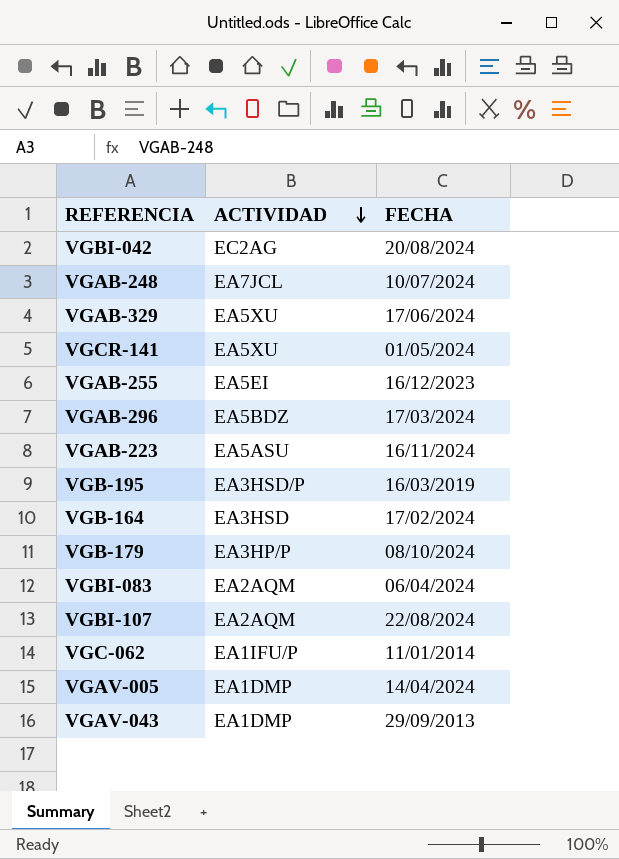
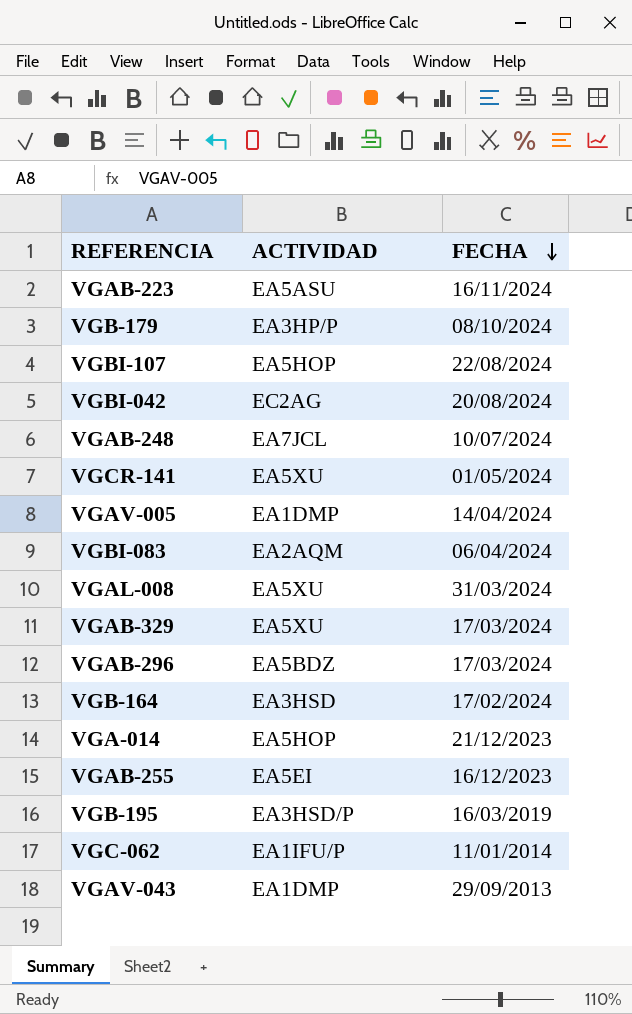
row order: ACTIVIDAD descending -> FECHA descending
VGBI-107 | ACTIVIDAD: EA2AQM -> EA5HOP
row VGAL-008: none -> EA5XU | 31/03/2024
VGAB-329 | FECHA: 17/06/2024 -> 17/03/2024
row VGA-014: none -> EA5HOP | 21/12/2023

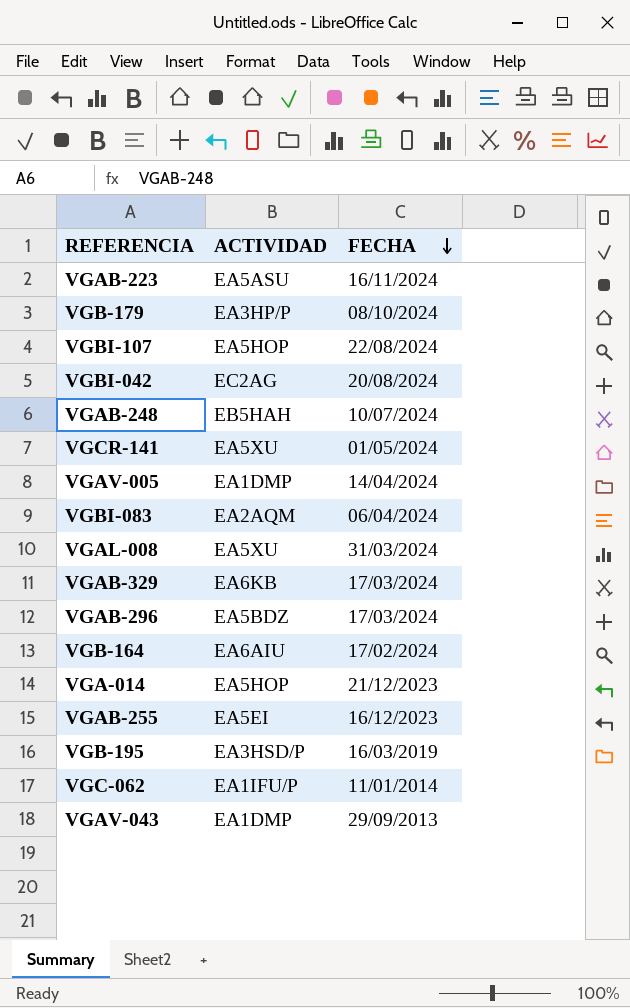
VGAB-248 | ACTIVIDAD: EA7JCL -> EB5HAH
VGAB-329 | ACTIVIDAD: EA5XU -> EA6KB
VGB-164 | ACTIVIDAD: EA3HSD -> EA6AIU

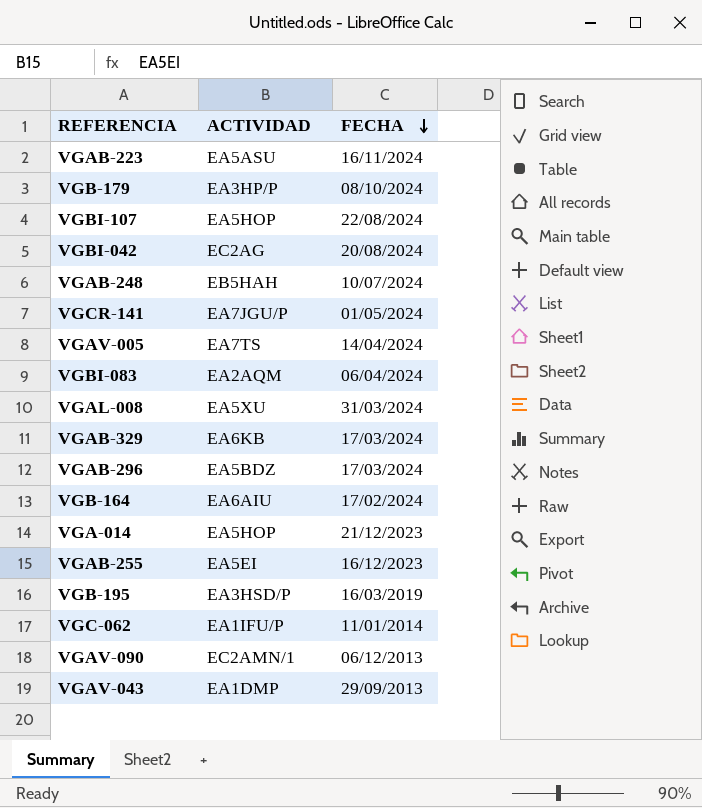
VGCR-141 | ACTIVIDAD: EA5XU -> EA7JGU/P
VGAV-005 | ACTIVIDAD: EA1DMP -> EA7TS
row VGAV-090: none -> EC2AMN/1 | 06/12/2013

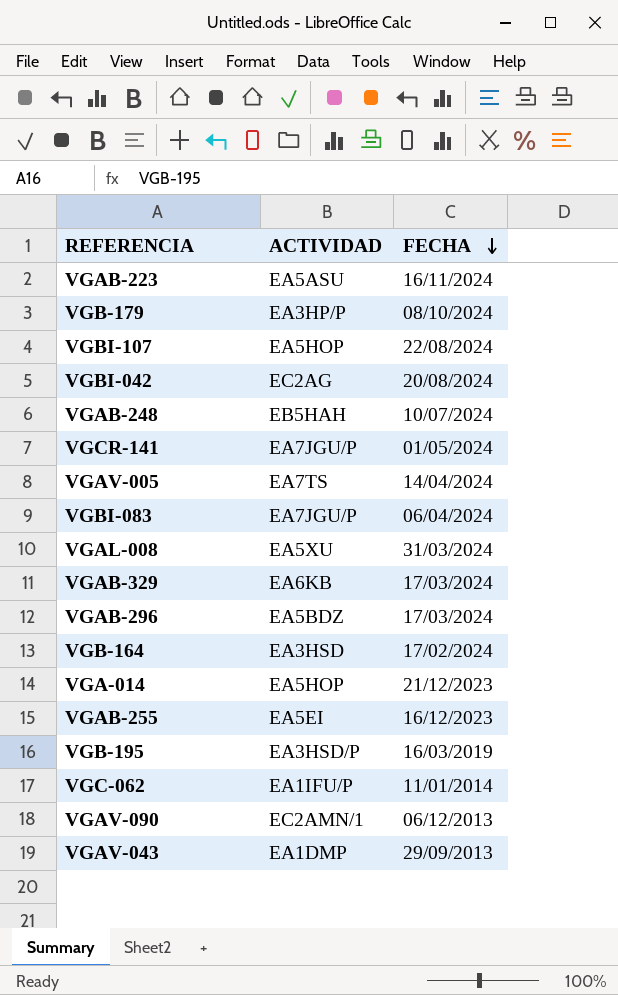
VGBI-083 | ACTIVIDAD: EA2AQM -> EA7JGU/P
VGB-164 | ACTIVIDAD: EA6AIU -> EA3HSD

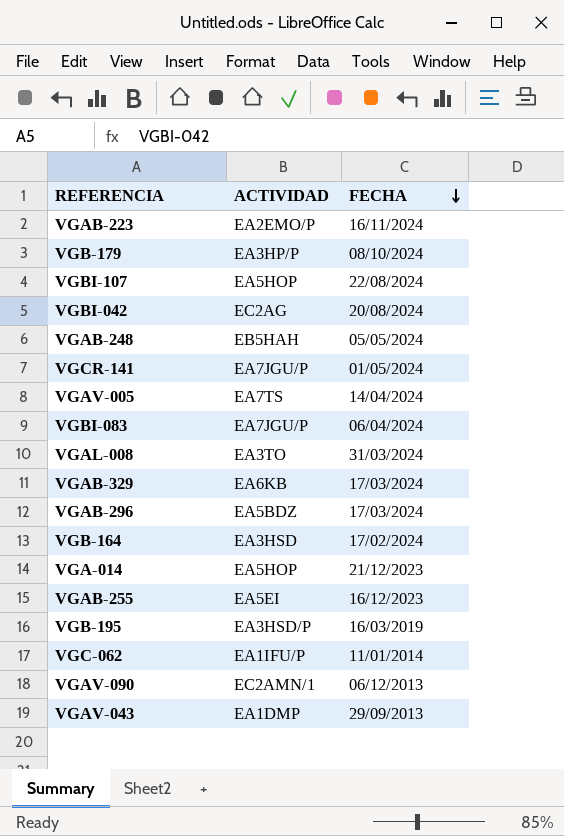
VGAB-223 | ACTIVIDAD: EA5ASU -> EA2EMO/P
VGAB-248 | FECHA: 10/07/2024 -> 05/05/2024
VGAL-008 | ACTIVIDAD: EA5XU -> EA3TO

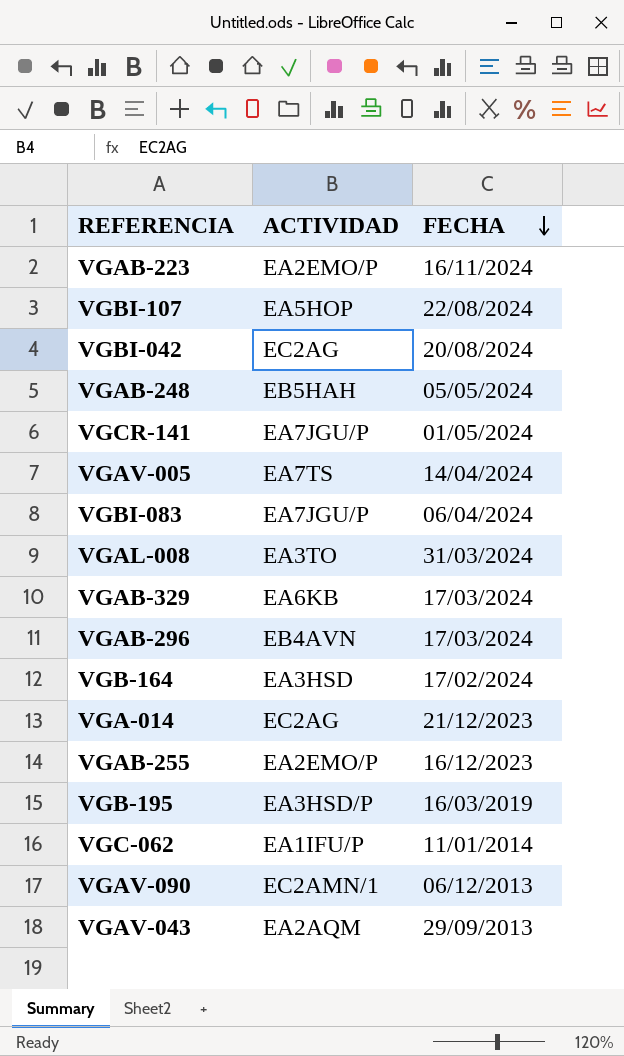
row VGB-179: EA3HP/P | 08/10/2024 -> none
VGAB-296 | ACTIVIDAD: EA5BDZ -> EB4AVN
VGA-014 | ACTIVIDAD: EA5HOP -> EC2AG
VGAB-255 | ACTIVIDAD: EA5EI -> EA2EMO/P
VGAV-043 | ACTIVIDAD: EA1DMP -> EA2AQM

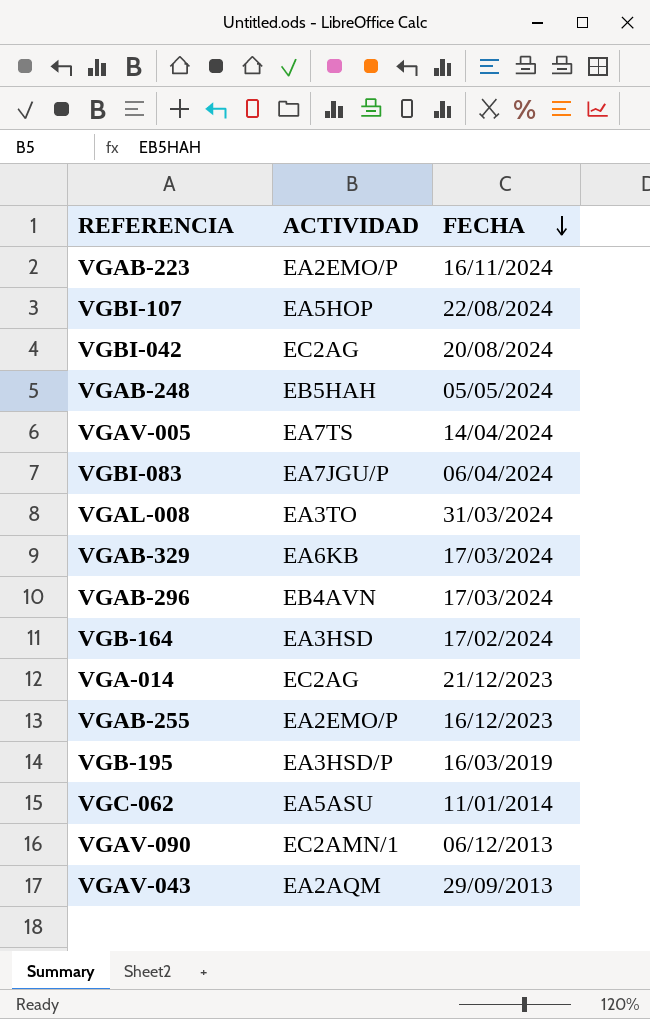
row VGCR-141: EA7JGU/P | 01/05/2024 -> none
VGC-062 | ACTIVIDAD: EA1IFU/P -> EA5ASU

